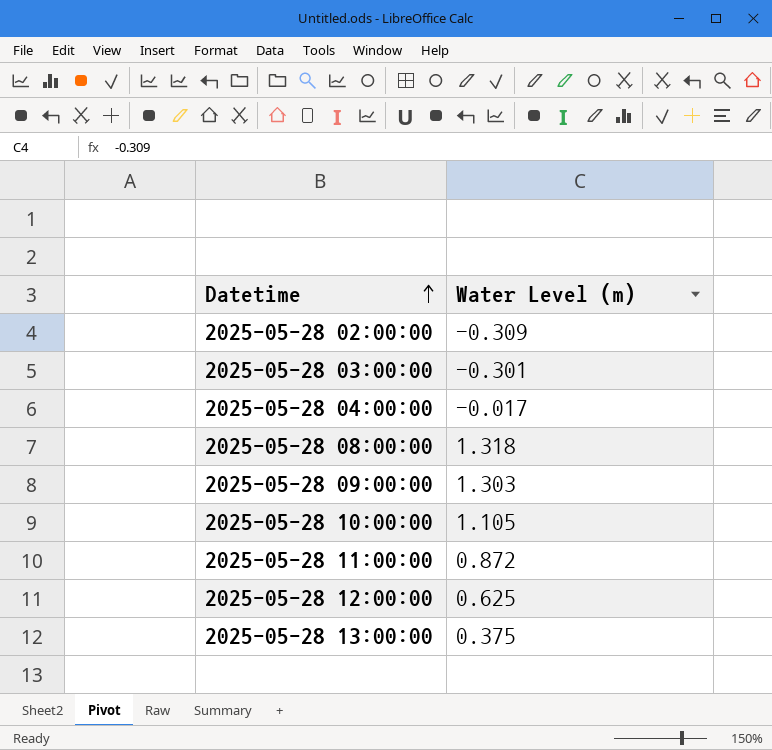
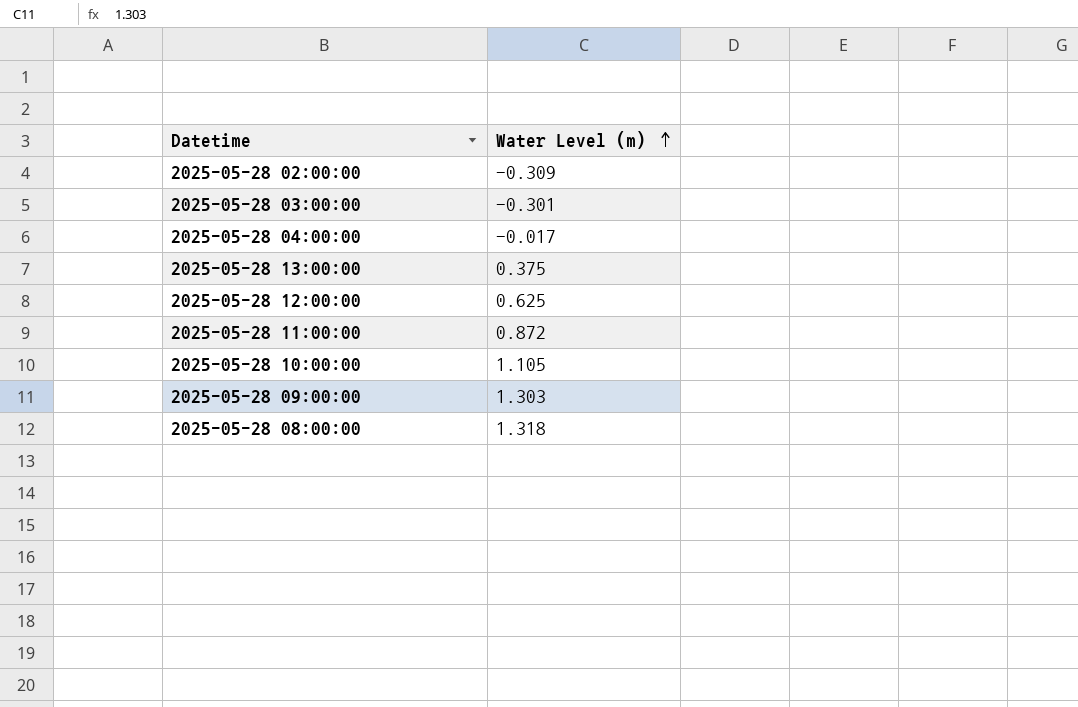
row order: Datetime ascending -> Water Level (m) ascending

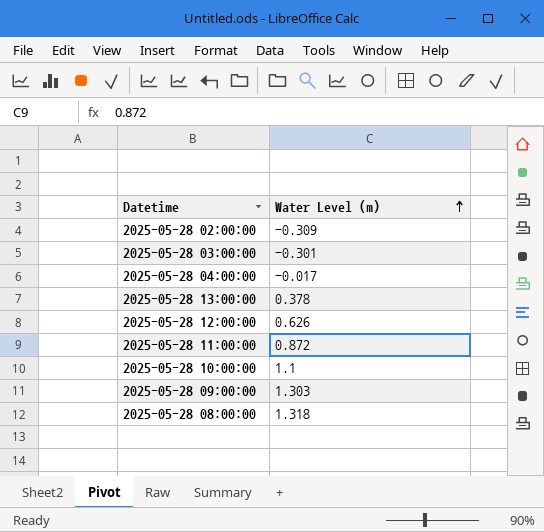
2025-05-28 13:00:00 | Water Level (m): 0.375 -> 0.378
2025-05-28 12:00:00 | Water Level (m): 0.625 -> 0.626
2025-05-28 10:00:00 | Water Level (m): 1.105 -> 1.1

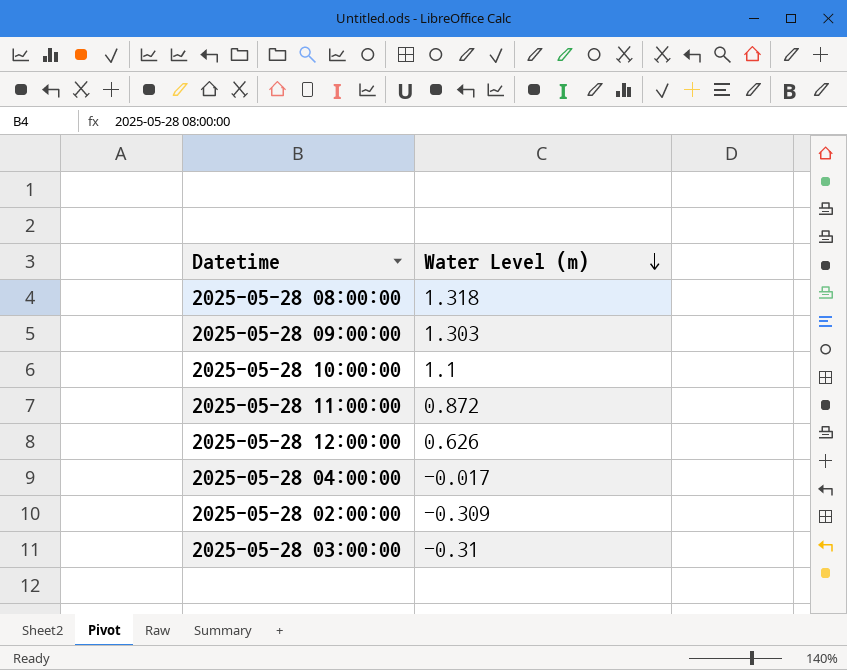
row order: Water Level (m) ascending -> Water Level (m) descending
row 2025-05-28 13:00:00: 0.378 -> none
2025-05-28 03:00:00 | Water Level (m): -0.301 -> -0.31

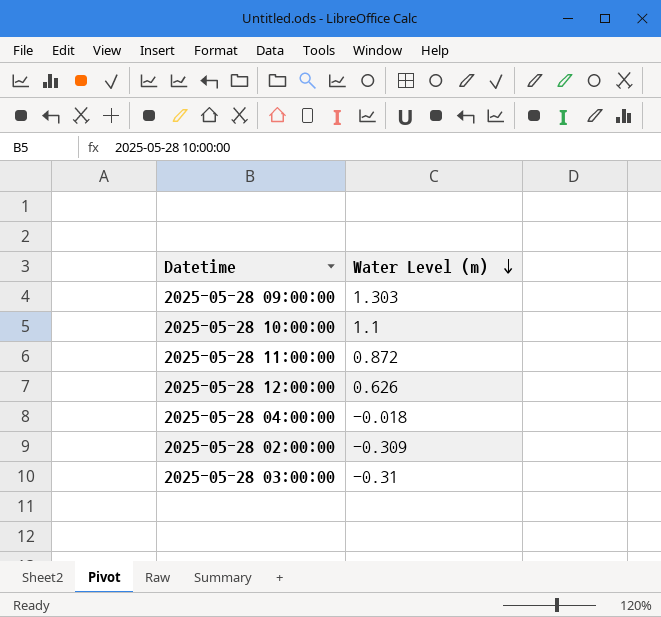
row 2025-05-28 08:00:00: 1.318 -> none
2025-05-28 04:00:00 | Water Level (m): -0.017 -> -0.018

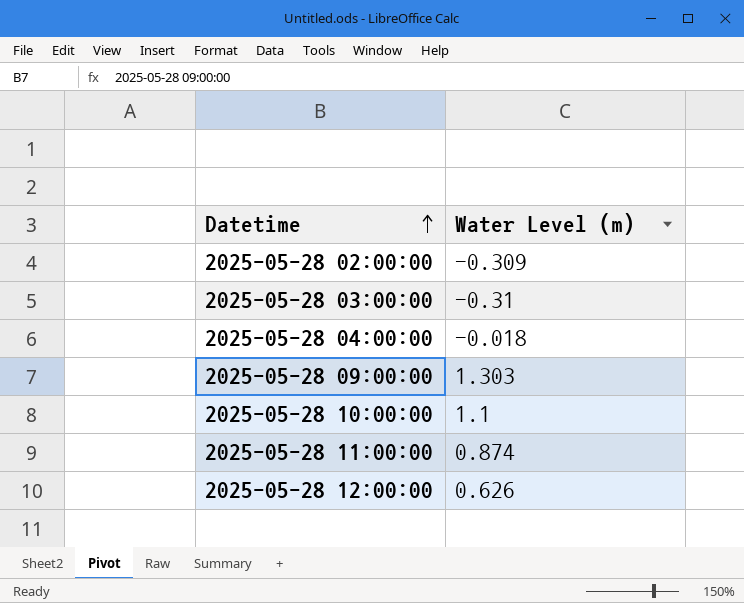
row order: Water Level (m) descending -> Datetime ascending
2025-05-28 11:00:00 | Water Level (m): 0.872 -> 0.874

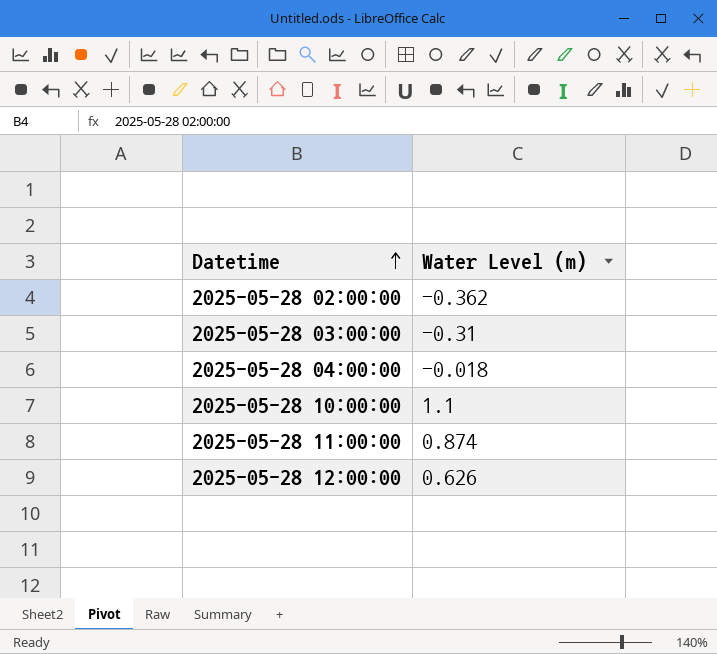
row 2025-05-28 09:00:00: 1.303 -> none
2025-05-28 02:00:00 | Water Level (m): -0.309 -> -0.362

